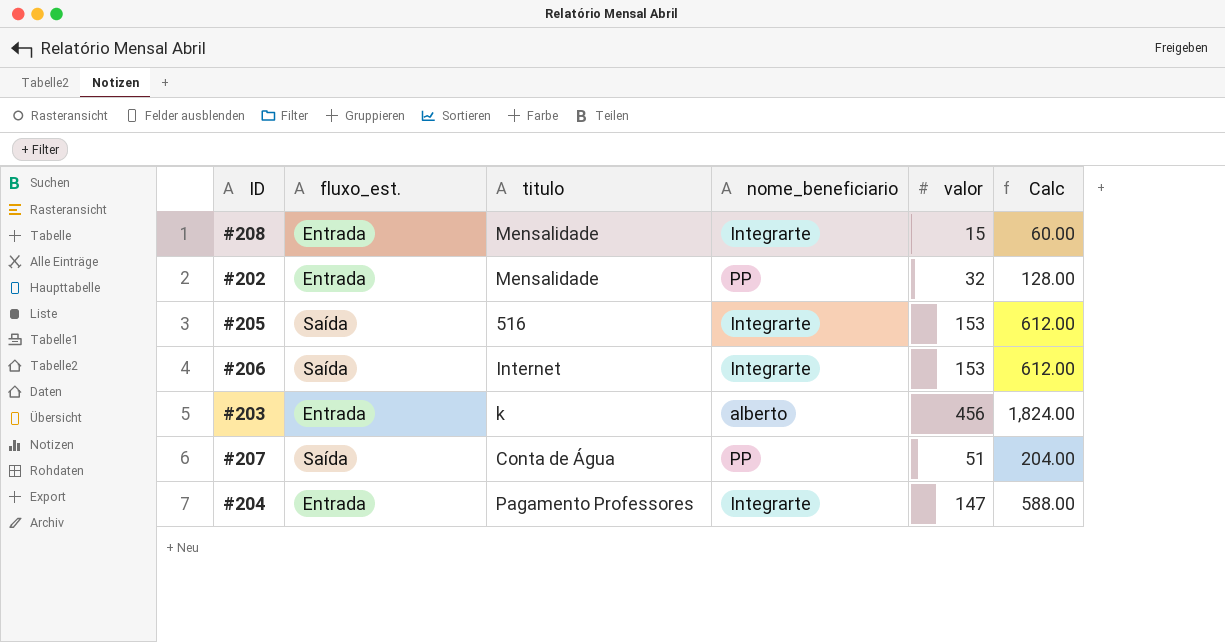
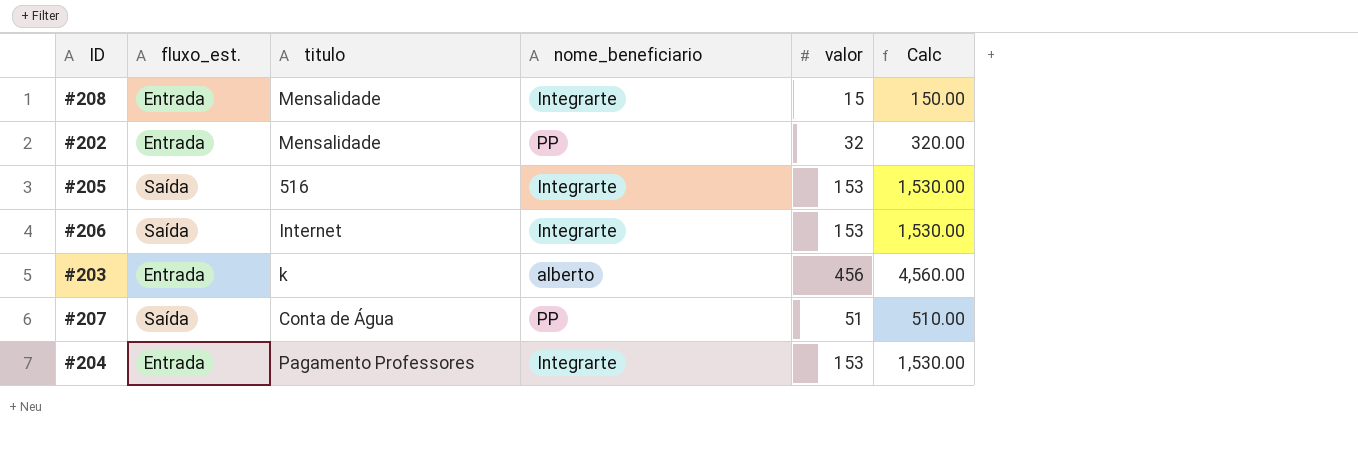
column Calc | formula: [valor] * 4 -> [valor] * 10
#204 | valor: 147 -> 153

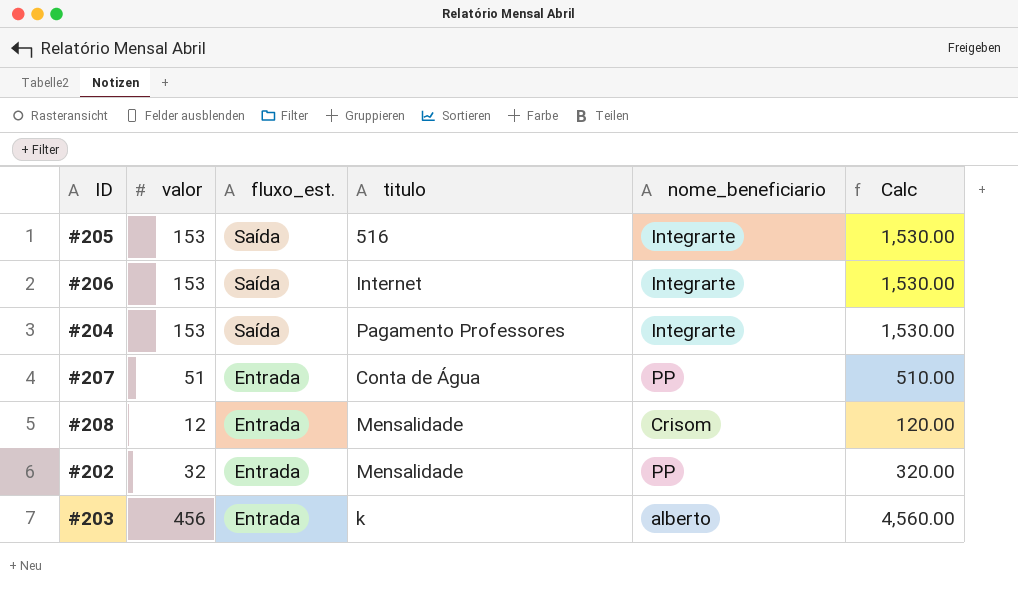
row order: none -> fluxo_est. descending
column valor | position: 5 -> 2
#204 | fluxo_est.: Entrada -> Saída
#207 | fluxo_est.: Saída -> Entrada
#208 | valor: 15 -> 12
#208 | nome_beneficiario: Integrarte -> Crisom
#208 | Calc: 150.00 -> 120.00

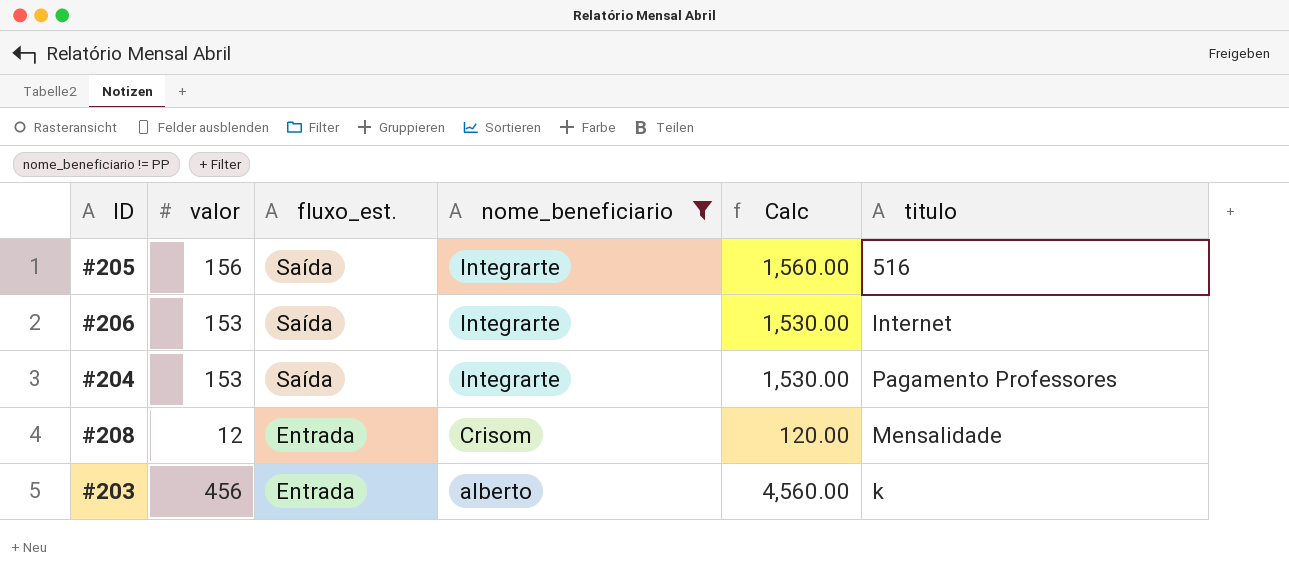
filter: none -> nome_beneficiario != PP
column titulo | position: 4 -> 6
#205 | valor: 153 -> 156
#205 | Calc: 1,530.00 -> 1,560.00

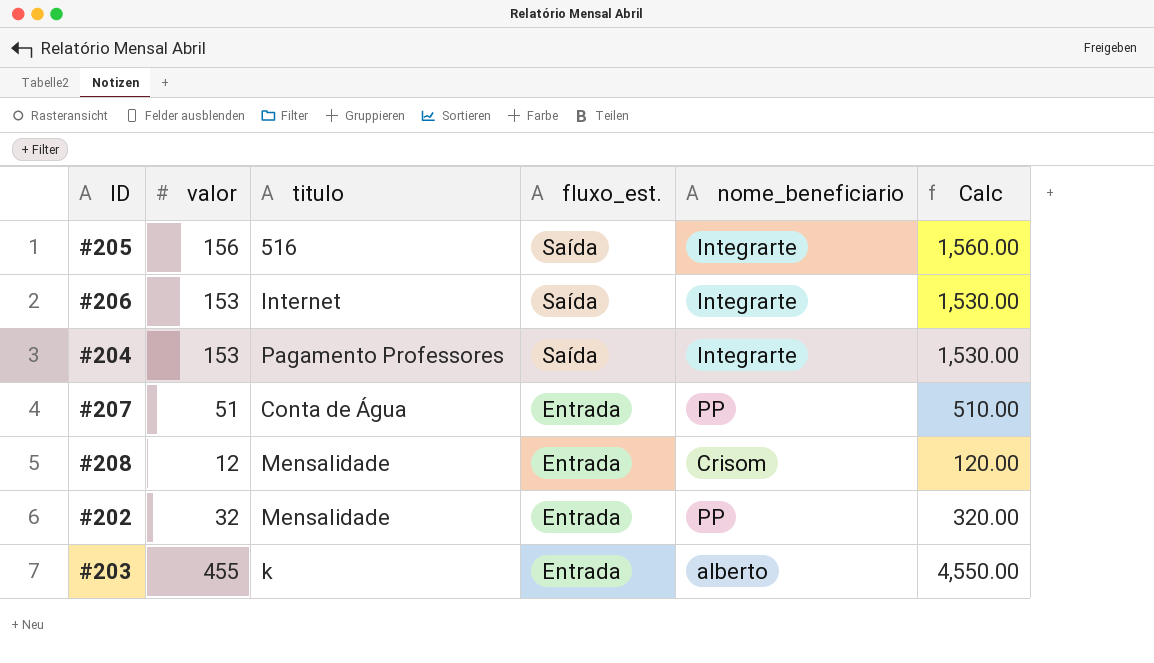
filter: nome_beneficiario != PP -> none
column titulo | position: 6 -> 3
#203 | valor: 456 -> 455
#203 | Calc: 4,560.00 -> 4,550.00

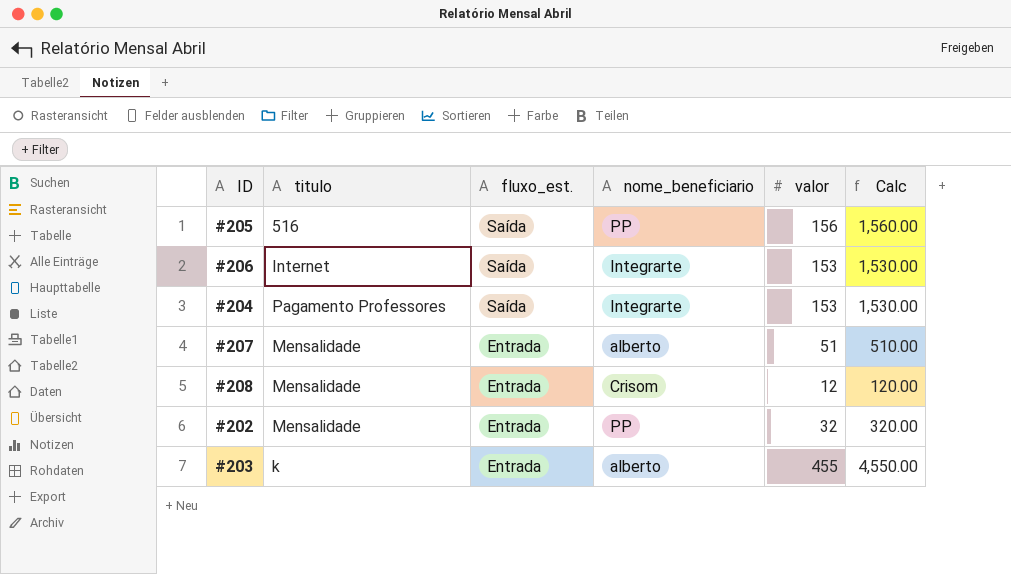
column valor | position: 2 -> 5
#205 | nome_beneficiario: Integrarte -> PP
#207 | titulo: Conta de Água -> Mensalidade
#207 | nome_beneficiario: PP -> alberto

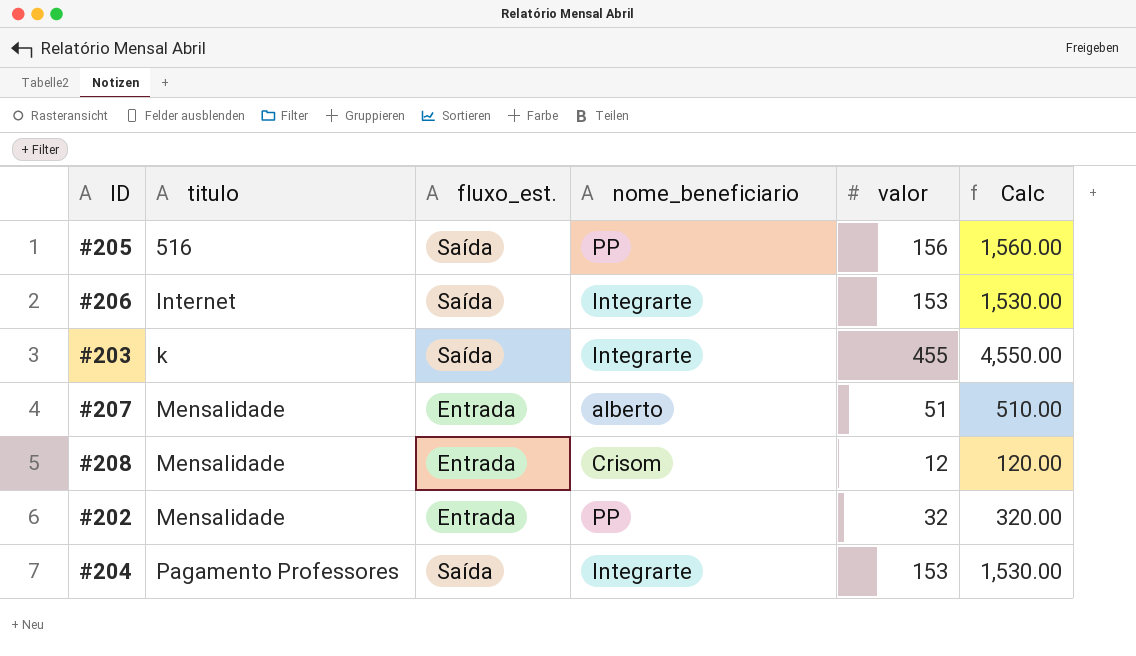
row order: fluxo_est. descending -> titulo ascending
#203 | fluxo_est.: Entrada -> Saída
#203 | nome_beneficiario: alberto -> Integrarte

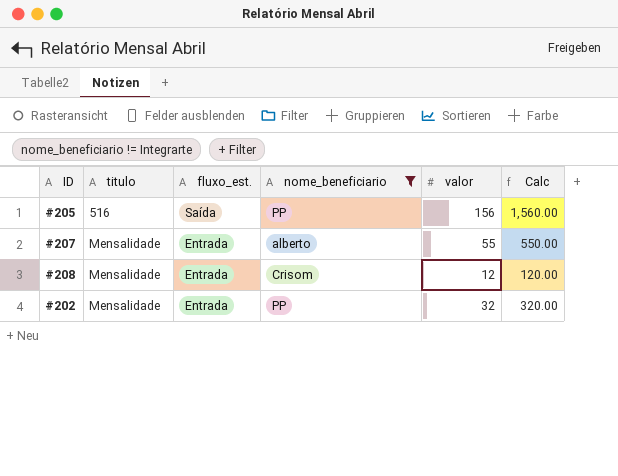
filter: none -> nome_beneficiario != Integrarte
#207 | valor: 51 -> 55
#207 | Calc: 510.00 -> 550.00

